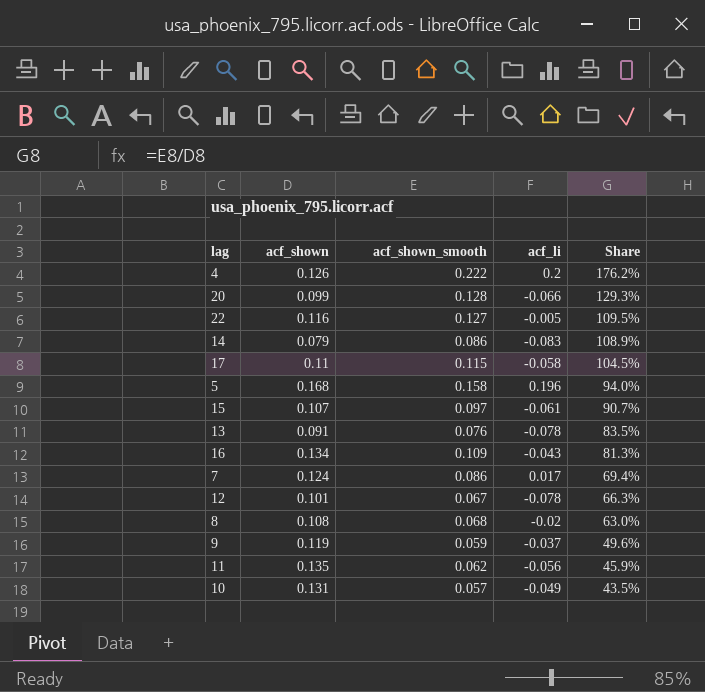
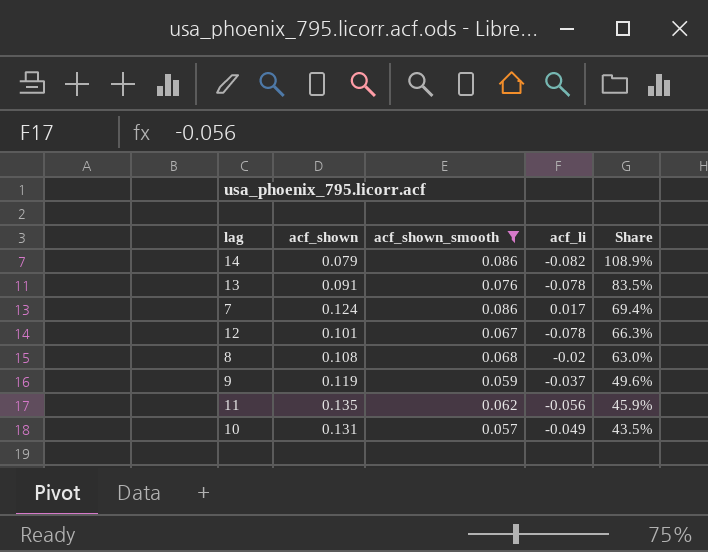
filter: none -> acf_shown_smooth <= 0.086
14 | acf_li: -0.083 -> -0.082

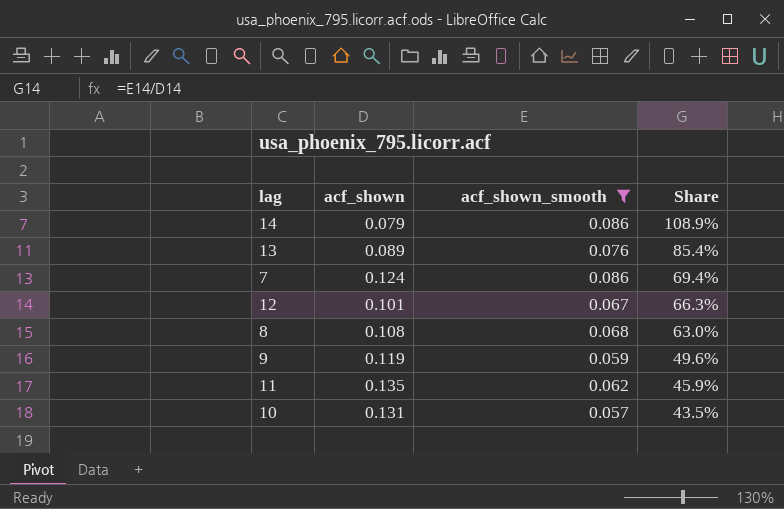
column acf_li | position: 4 -> none
13 | acf_shown: 0.091 -> 0.089
13 | Share: 83.5% -> 85.4%

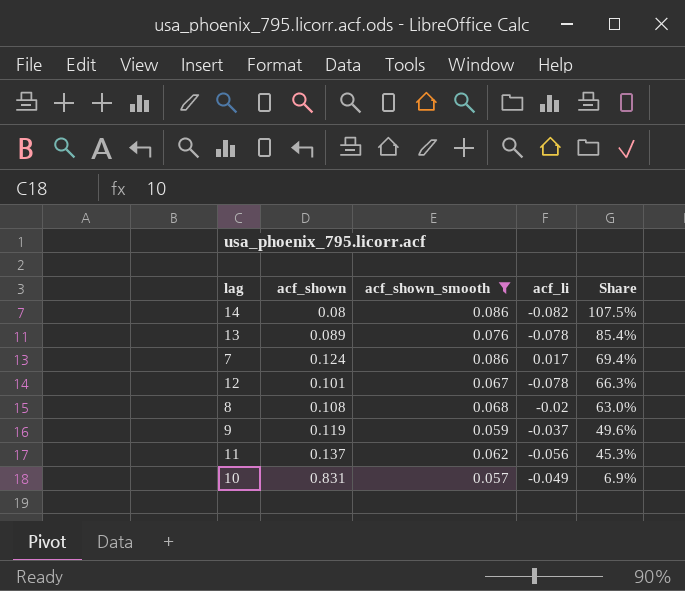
column acf_li | position: none -> 4
14 | acf_shown: 0.079 -> 0.08
14 | Share: 108.9% -> 107.5%
11 | acf_shown: 0.135 -> 0.137
11 | Share: 45.9% -> 45.3%
10 | acf_shown: 0.131 -> 0.831
10 | Share: 43.5% -> 6.9%

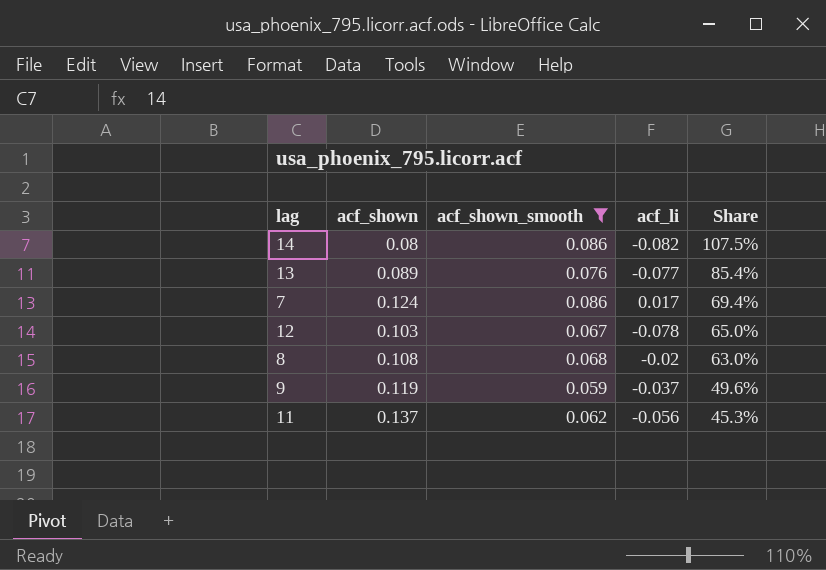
row 10: 0.831 | 0.057 | -0.049 | 6.9% -> none
13 | acf_li: -0.078 -> -0.077
12 | acf_shown: 0.101 -> 0.103
12 | Share: 66.3% -> 65.0%

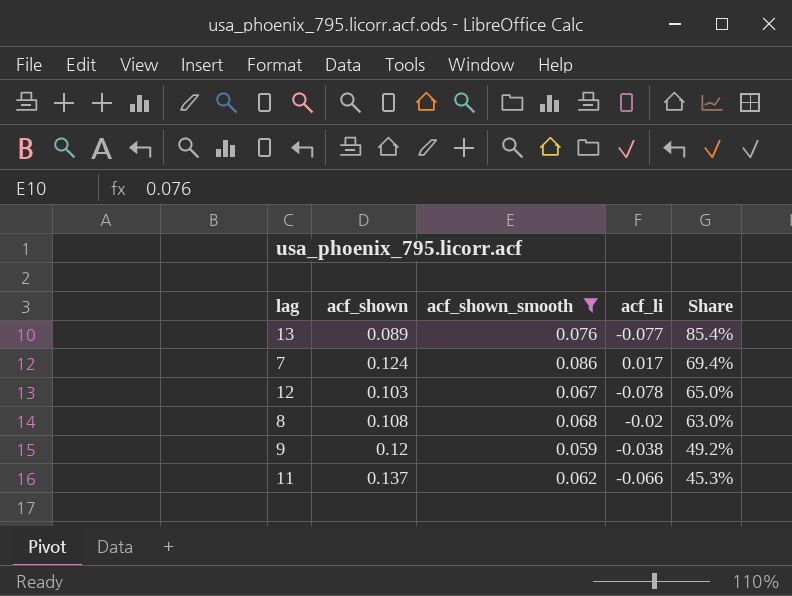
row 14: 0.08 | 0.086 | -0.082 | 107.5% -> none
9 | acf_shown: 0.119 -> 0.12
9 | acf_li: -0.037 -> -0.038
9 | Share: 49.6% -> 49.2%
11 | acf_li: -0.056 -> -0.066

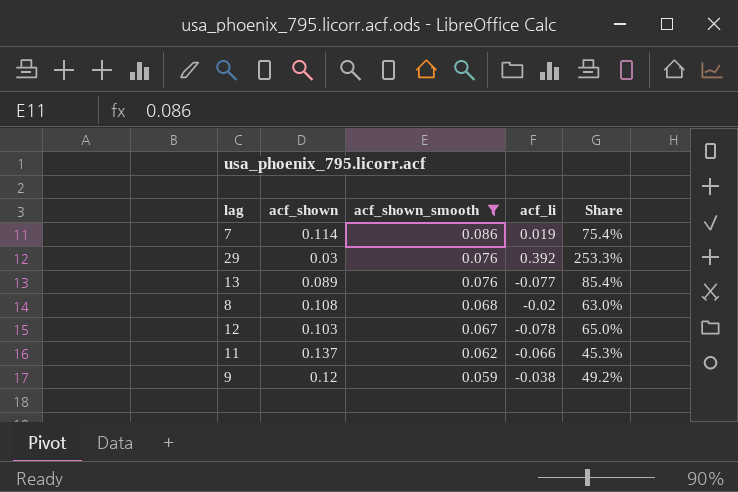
row order: Share descending -> acf_shown_smooth descending
7 | acf_shown: 0.124 -> 0.114
7 | acf_li: 0.017 -> 0.019
7 | Share: 69.4% -> 75.4%
row 29: none -> 0.03 | 0.076 | 0.392 | 253.3%

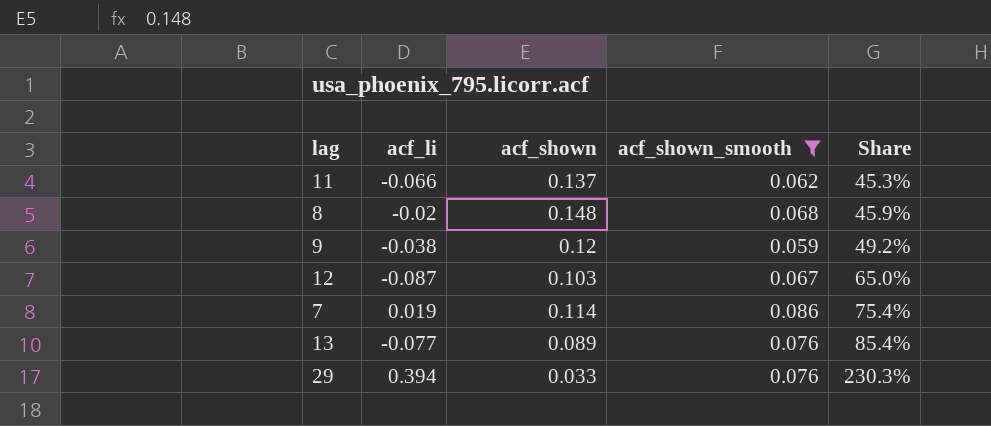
row order: acf_shown_smooth descending -> Share ascending
column acf_li | position: 4 -> 2
8 | acf_shown: 0.108 -> 0.148
8 | Share: 63.0% -> 45.9%
12 | acf_li: -0.078 -> -0.087
29 | acf_li: 0.392 -> 0.394
29 | acf_shown: 0.03 -> 0.033
29 | Share: 253.3% -> 230.3%

